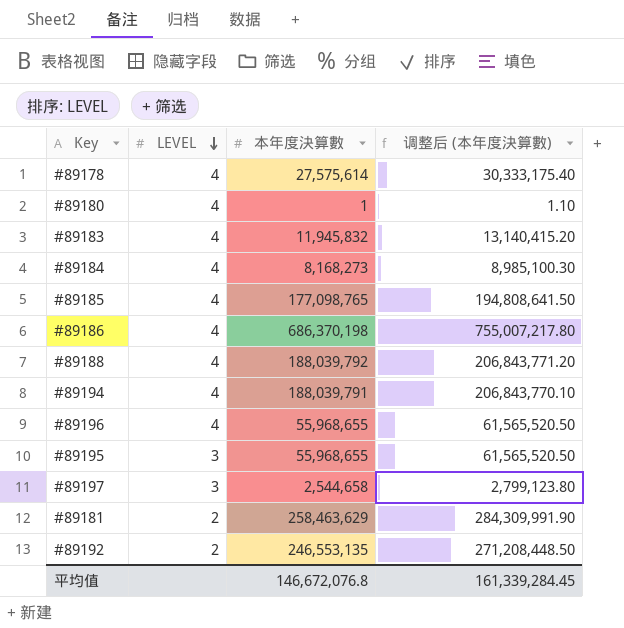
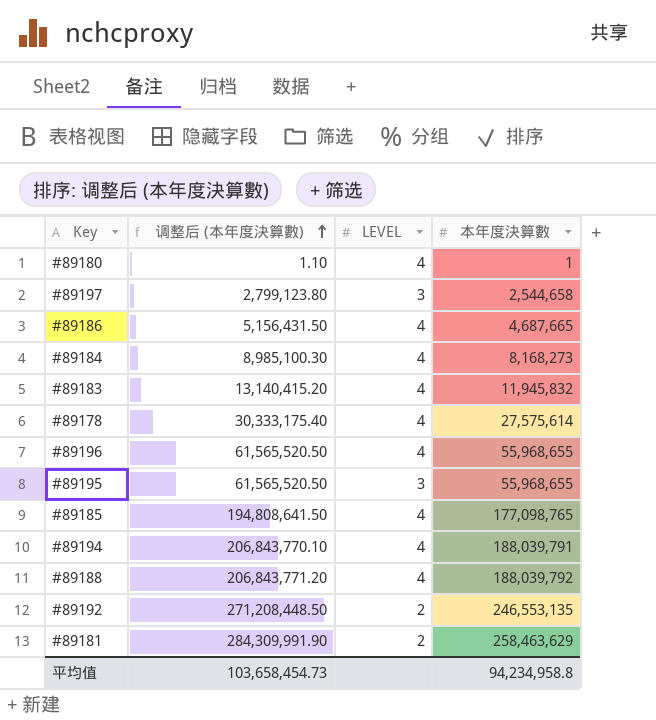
row order: LEVEL descending -> 调整后 (本年度決算數) ascending
column 调整后 (本年度決算數) | position: 4 -> 2
#89186 | 调整后 (本年度決算數): 755,007,217.80 -> 5,156,431.50
#89186 | 本年度決算數: 686,370,198 -> 4,687,665
平均值 | 调整后 (本年度決算數): 161,339,284.45 -> 103,658,454.73
平均值 | 本年度決算數: 146,672,076.8 -> 94,234,958.8

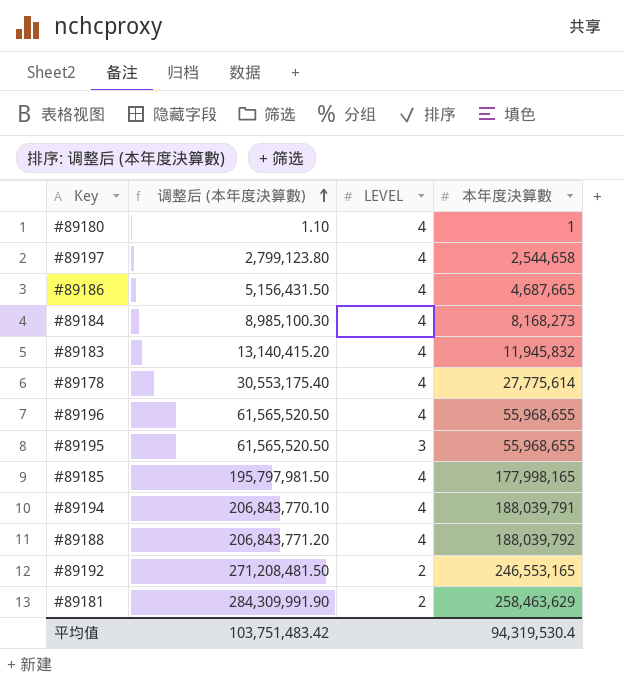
#89197 | LEVEL: 3 -> 4
#89178 | 调整后 (本年度決算數): 30,333,175.40 -> 30,553,175.40
#89178 | 本年度決算數: 27,575,614 -> 27,775,614
#89185 | 调整后 (本年度決算數): 194,808,641.50 -> 195,797,981.50
#89185 | 本年度決算數: 177,098,765 -> 177,998,165
#89192 | 调整后 (本年度決算數): 271,208,448.50 -> 271,208,481.50
#89192 | 本年度決算數: 246,553,135 -> 246,553,165
平均值 | 调整后 (本年度決算數): 103,658,454.73 -> 103,751,483.42
平均值 | 本年度決算數: 94,234,958.8 -> 94,319,530.4

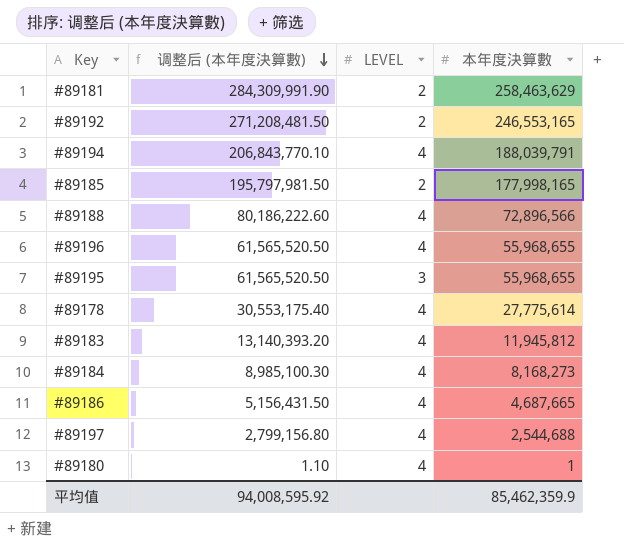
row order: 调整后 (本年度決算數) ascending -> 调整后 (本年度決算數) descending
#89185 | LEVEL: 4 -> 2
#89188 | 调整后 (本年度決算數): 206,843,771.20 -> 80,186,222.60
#89188 | 本年度決算數: 188,039,792 -> 72,896,566
#89183 | 调整后 (本年度決算數): 13,140,415.20 -> 13,140,393.20
#89183 | 本年度決算數: 11,945,832 -> 11,945,812
#89197 | 调整后 (本年度決算數): 2,799,123.80 -> 2,799,156.80
#89197 | 本年度決算數: 2,544,658 -> 2,544,688
平均值 | 调整后 (本年度決算數): 103,751,483.42 -> 94,008,595.92
平均值 | 本年度決算數: 94,319,530.4 -> 85,462,359.9

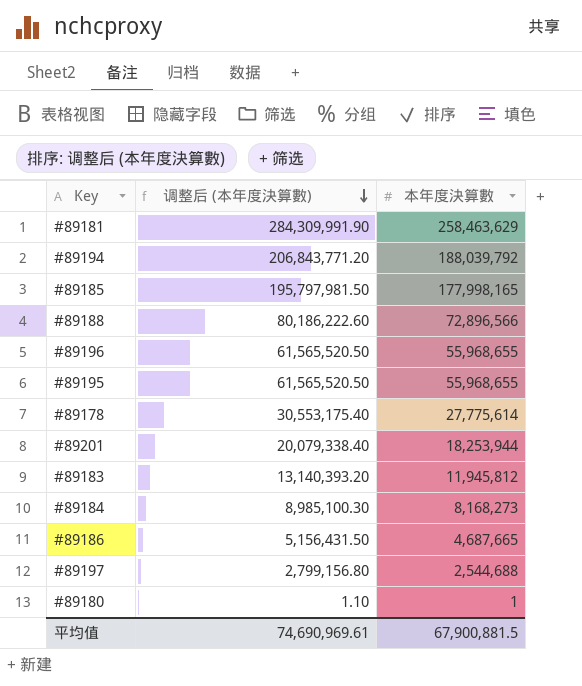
column LEVEL | position: 3 -> none
row #89192: 271,208,481.50 | 2 | 246,553,165 -> none
#89194 | 调整后 (本年度決算數): 206,843,770.10 -> 206,843,771.20
#89194 | 本年度決算數: 188,039,791 -> 188,039,792
row #89201: none -> 20,079,338.40 | 18,253,944
平均值 | 调整后 (本年度決算數): 94,008,595.92 -> 74,690,969.61
平均值 | 本年度決算數: 85,462,359.9 -> 67,900,881.5

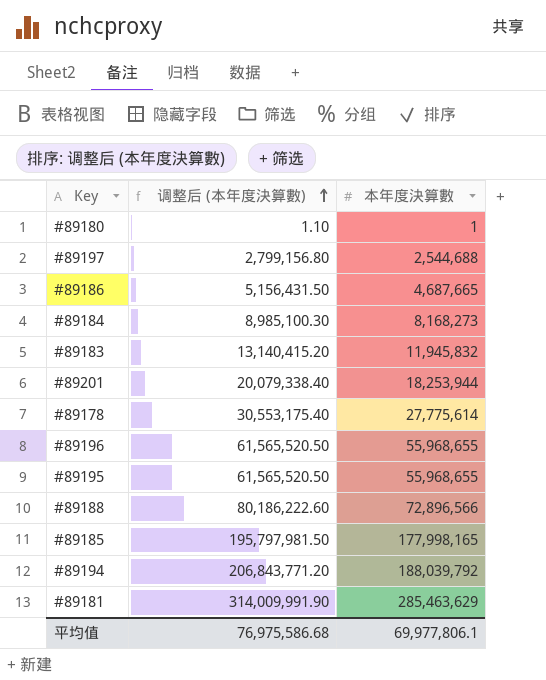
row order: 调整后 (本年度決算數) descending -> 调整后 (本年度決算數) ascending
#89183 | 调整后 (本年度決算數): 13,140,393.20 -> 13,140,415.20
#89183 | 本年度決算數: 11,945,812 -> 11,945,832
#89181 | 调整后 (本年度決算數): 284,309,991.90 -> 314,009,991.90
#89181 | 本年度決算數: 258,463,629 -> 285,463,629
平均值 | 调整后 (本年度決算數): 74,690,969.61 -> 76,975,586.68
平均值 | 本年度決算數: 67,900,881.5 -> 69,977,806.1

